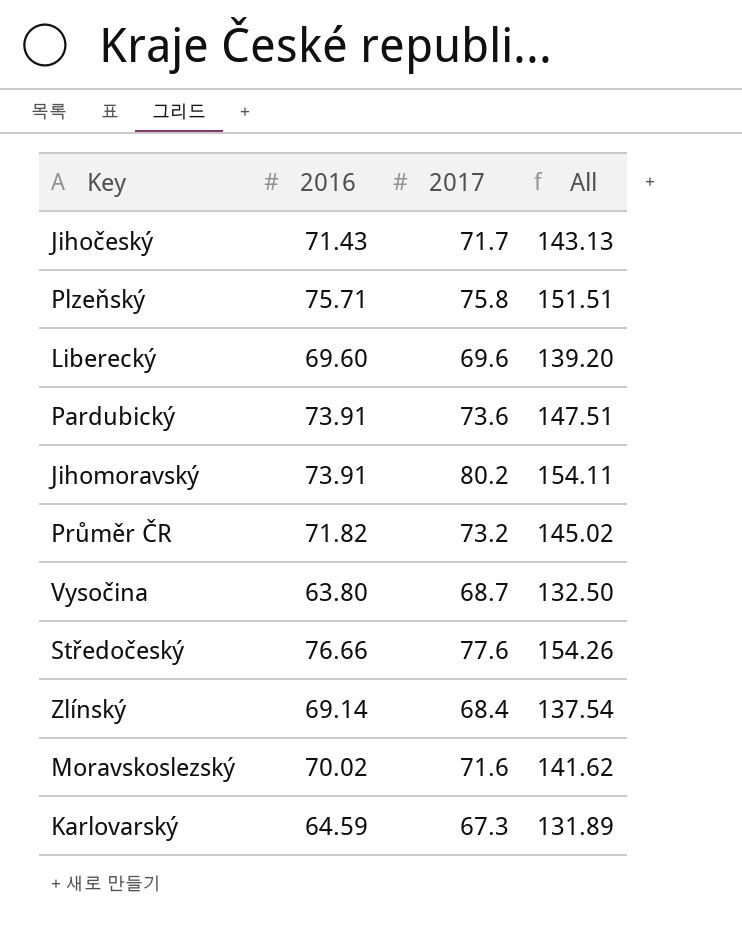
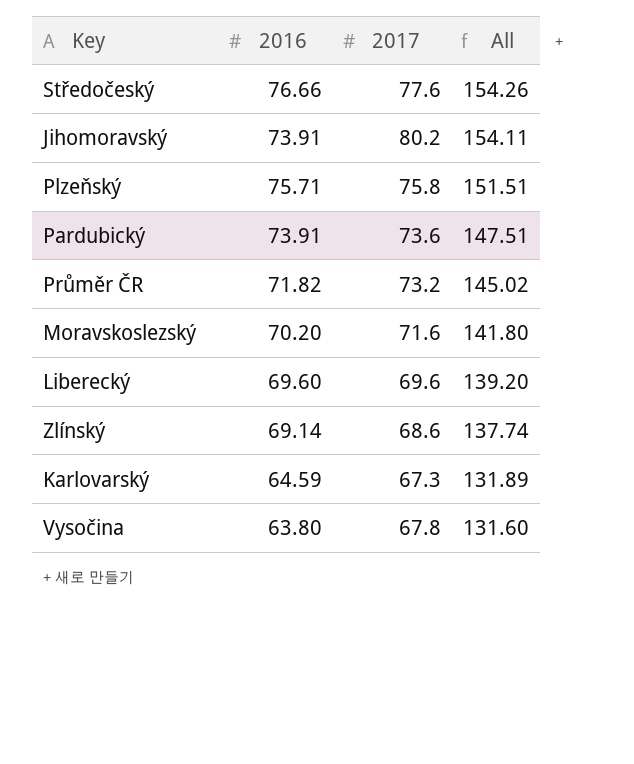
row order: none -> All descending
row Jihočeský: 71.43 | 71.7 | 143.13 -> none
Moravskoslezský | 2016: 70.02 -> 70.20
Moravskoslezský | All: 141.62 -> 141.80
Zlínský | 2017: 68.4 -> 68.6
Zlínský | All: 137.54 -> 137.74
Vysočina | 2017: 68.7 -> 67.8
Vysočina | All: 132.50 -> 131.60

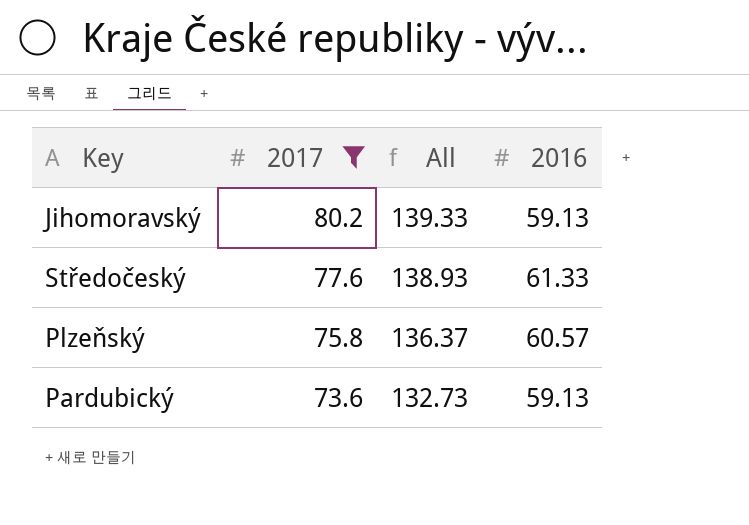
filter: none -> 2017 >= 73.6
row order: All descending -> 2017 descending
column 2016 | position: 2 -> 4
Jihomoravský | All: 154.11 -> 139.33
Jihomoravský | 2016: 73.91 -> 59.13
Středočeský | All: 154.26 -> 138.93
Středočeský | 2016: 76.66 -> 61.33
Plzeňský | All: 151.51 -> 136.37
Plzeňský | 2016: 75.71 -> 60.57
Pardubický | All: 147.51 -> 132.73
Pardubický | 2016: 73.91 -> 59.13

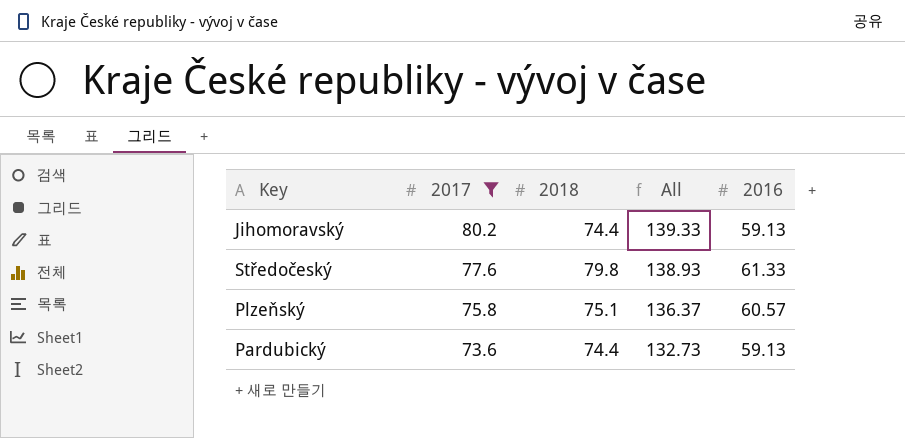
column 2018 | position: none -> 3

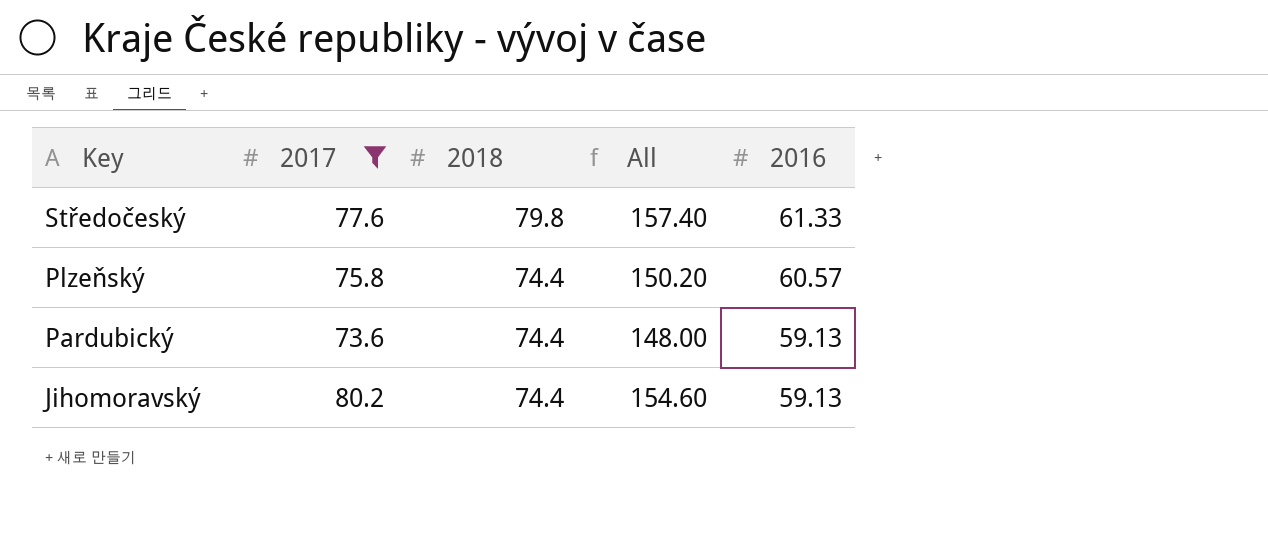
row order: 2017 descending -> Key descending
column All | formula: [2017] + [2016] -> [2017] + [2018]
Plzeňský | 2018: 75.1 -> 74.4

